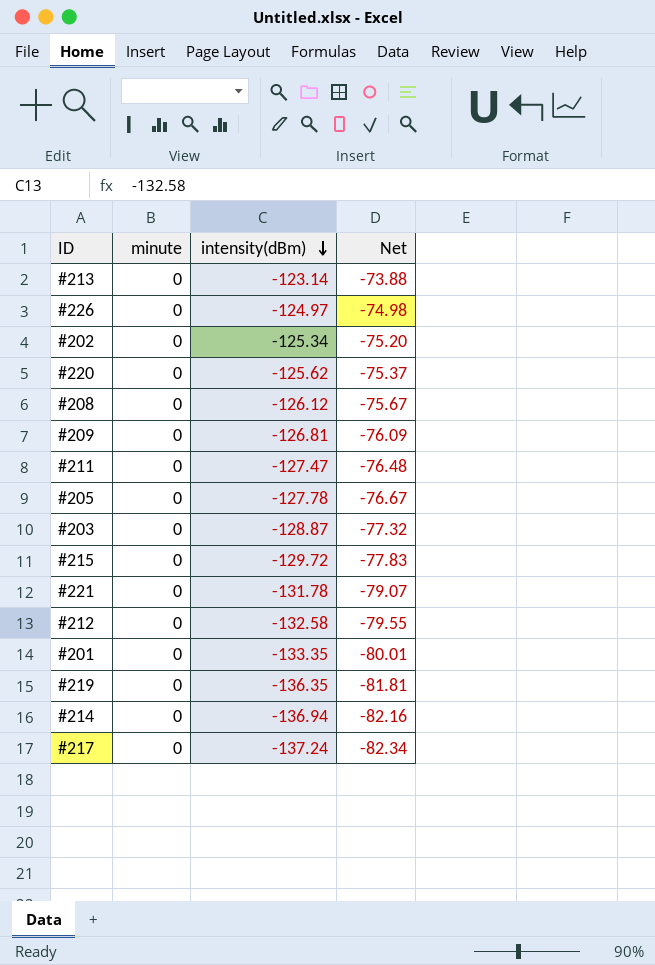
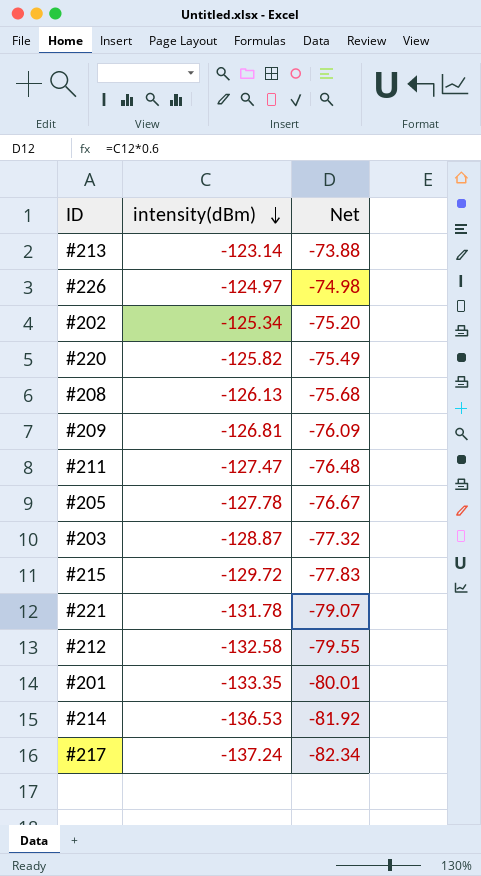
column minute | position: 2 -> none
row #219: 0 | -136.35 | -81.81 -> none
#220 | intensity(dBm): -125.62 -> -125.82
#220 | Net: -75.37 -> -75.49
#208 | intensity(dBm): -126.12 -> -126.13
#208 | Net: -75.67 -> -75.68
#214 | intensity(dBm): -136.94 -> -136.53
#214 | Net: -82.16 -> -81.92

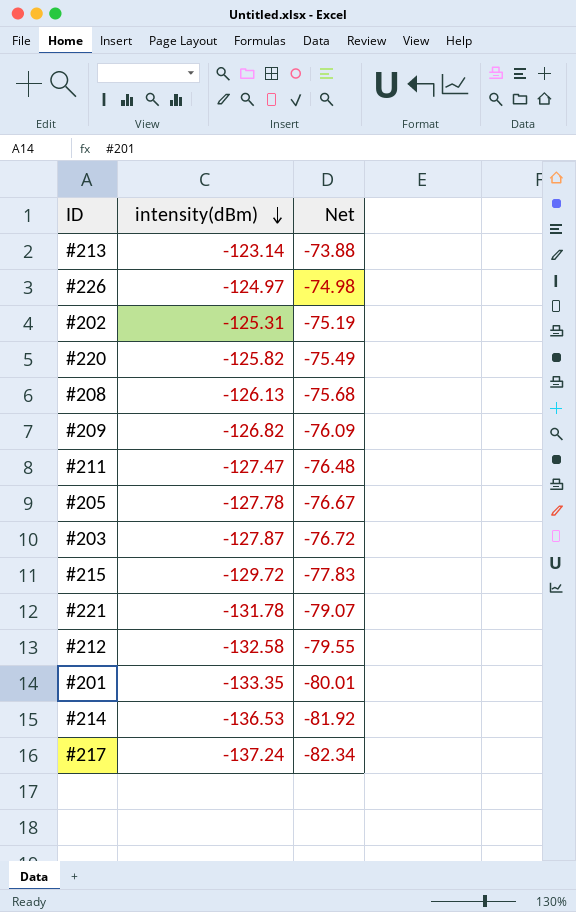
#202 | intensity(dBm): -125.34 -> -125.31
#202 | Net: -75.20 -> -75.19
#209 | intensity(dBm): -126.81 -> -126.82
#203 | intensity(dBm): -128.87 -> -127.87
#203 | Net: -77.32 -> -76.72

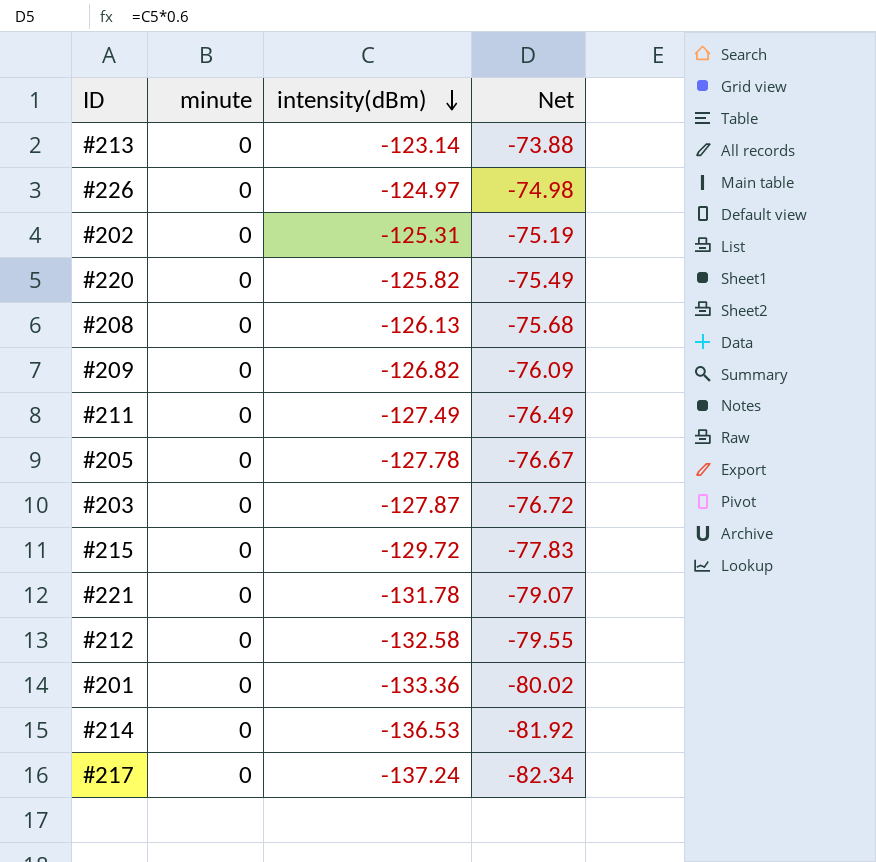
column minute | position: none -> 2
#211 | intensity(dBm): -127.47 -> -127.49
#211 | Net: -76.48 -> -76.49
#201 | intensity(dBm): -133.35 -> -133.36
#201 | Net: -80.01 -> -80.02

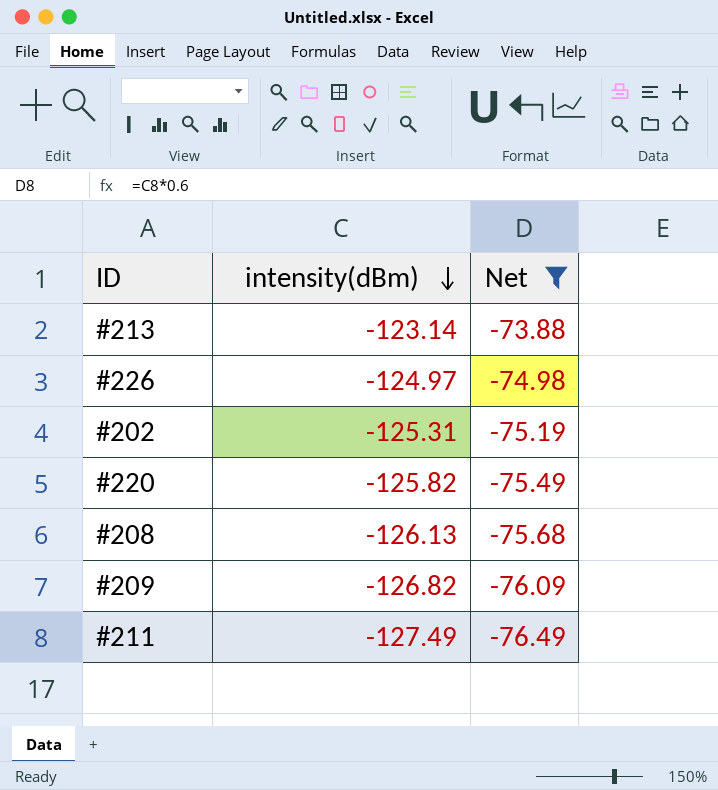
filter: none -> Net >= -76.49
column minute | position: 2 -> none

